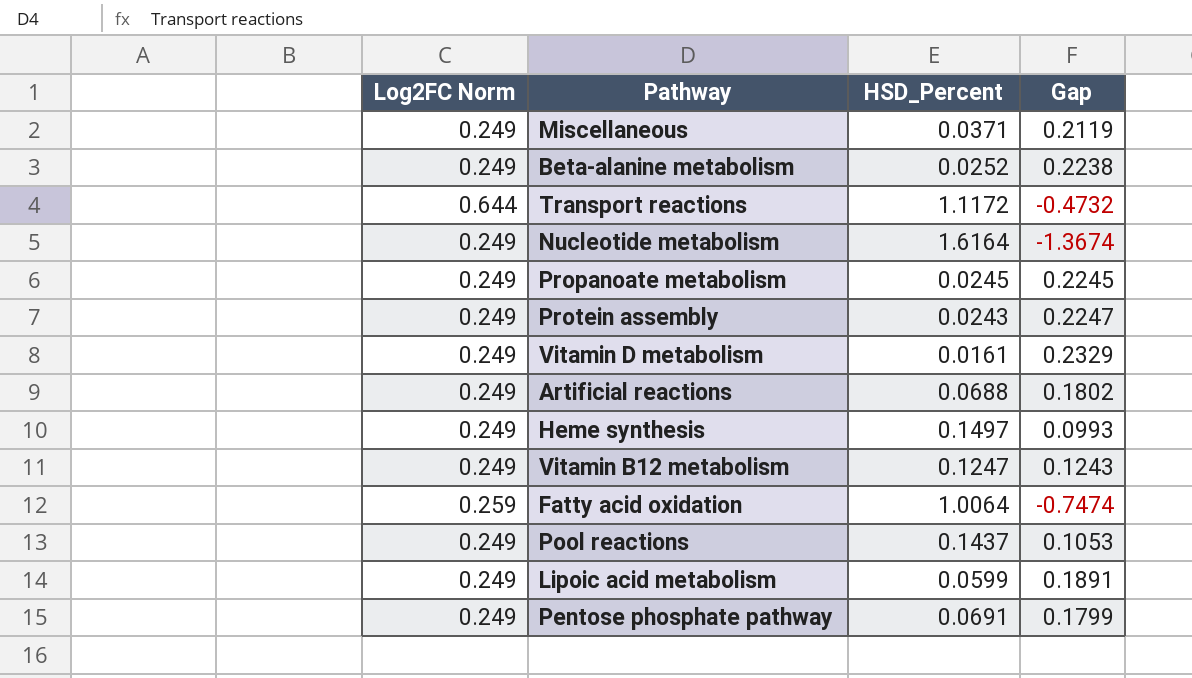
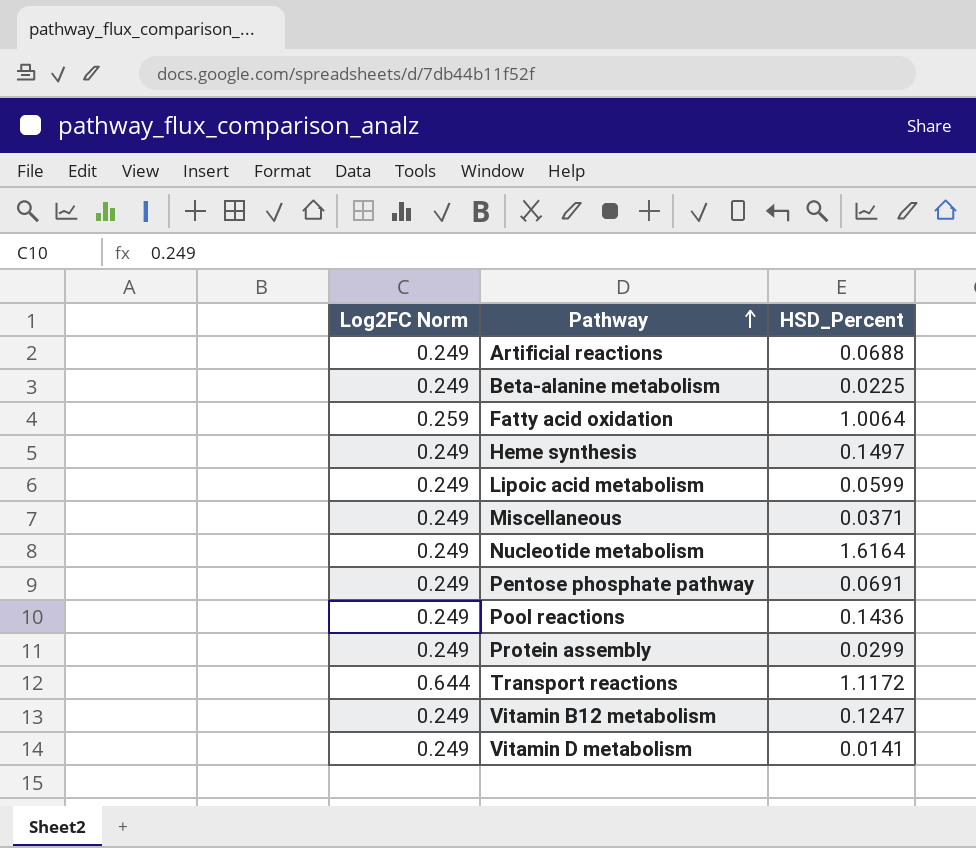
row order: none -> Pathway ascending
column Gap | formula: [Log2FC Norm] - [HSD_Percent] -> none
row Propanoate metabolism: 0.249 | 0.0245 | 0.2245 -> none
Beta-alanine metabolism | HSD_Percent: 0.0252 -> 0.0225
Pool reactions | HSD_Percent: 0.1437 -> 0.1436
Protein assembly | HSD_Percent: 0.0243 -> 0.0299
Vitamin D metabolism | HSD_Percent: 0.0161 -> 0.0141

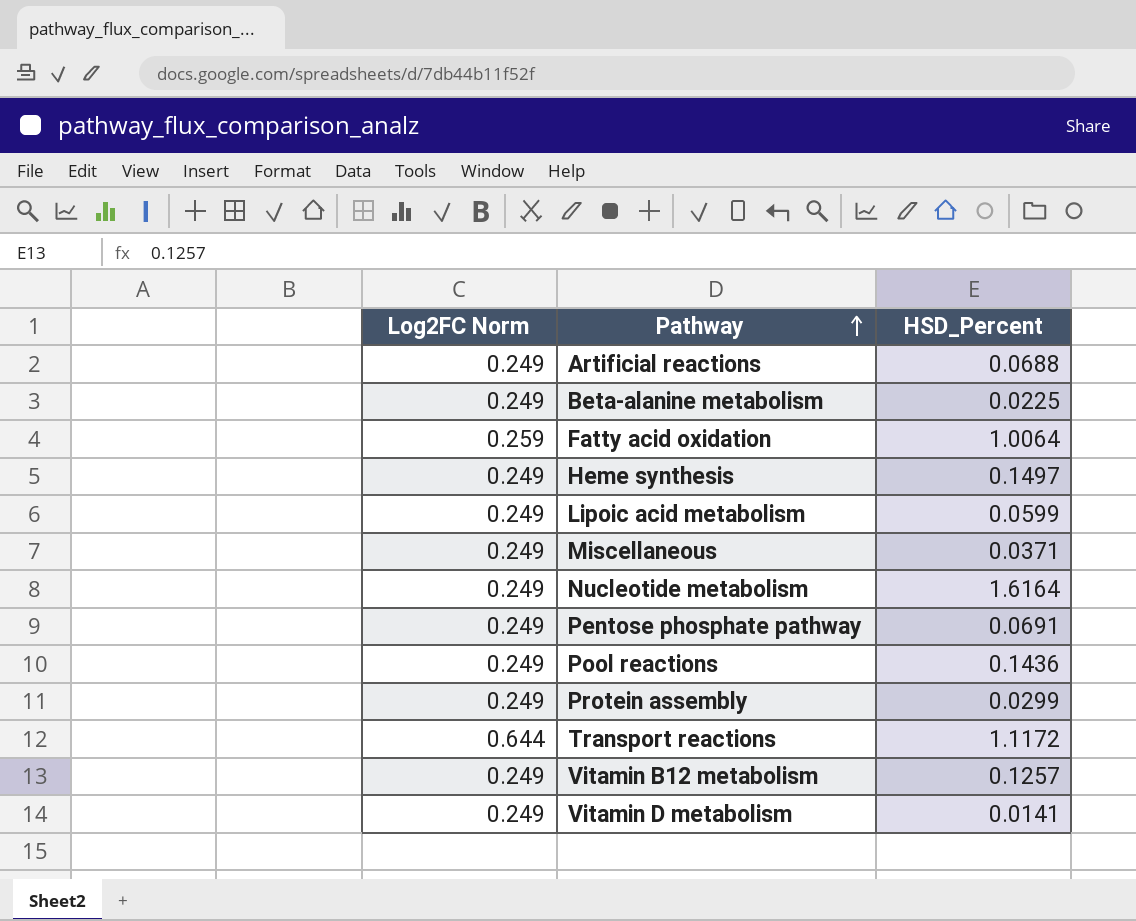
Vitamin B12 metabolism | HSD_Percent: 0.1247 -> 0.1257

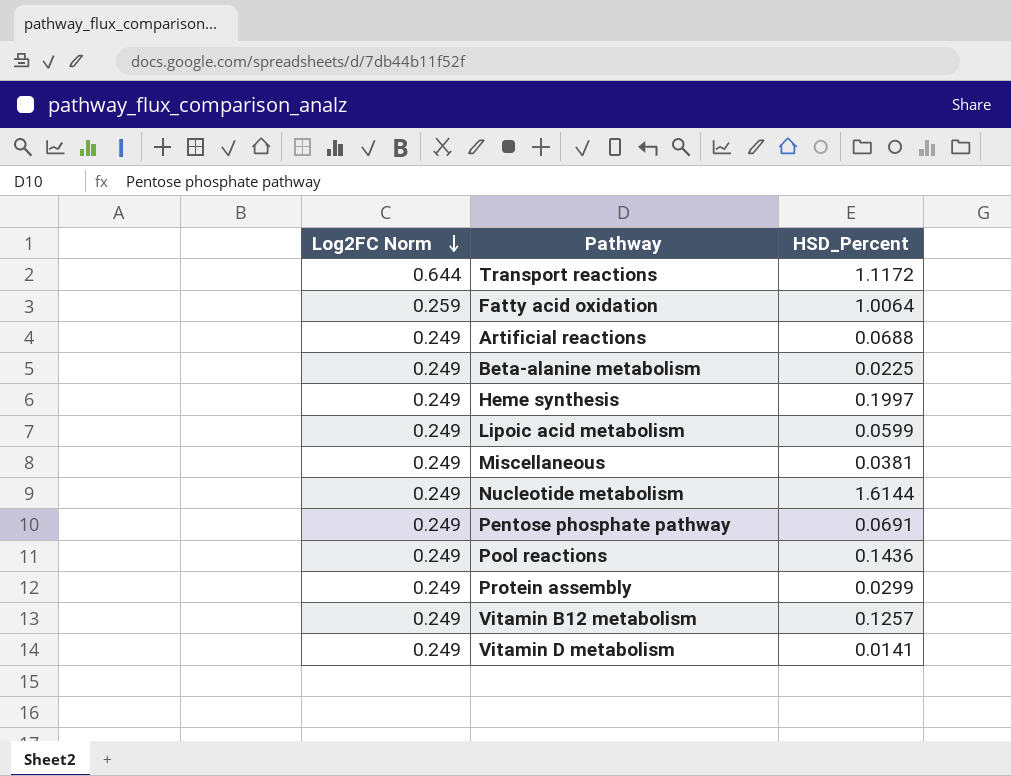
row order: Pathway ascending -> Log2FC Norm descending
Heme synthesis | HSD_Percent: 0.1497 -> 0.1997
Miscellaneous | HSD_Percent: 0.0371 -> 0.0381
Nucleotide metabolism | HSD_Percent: 1.6164 -> 1.6144

